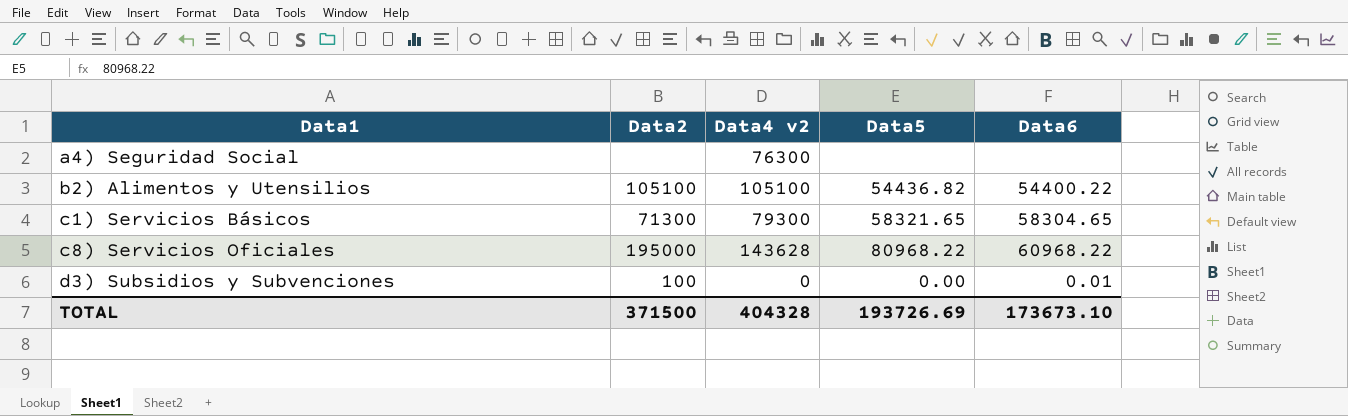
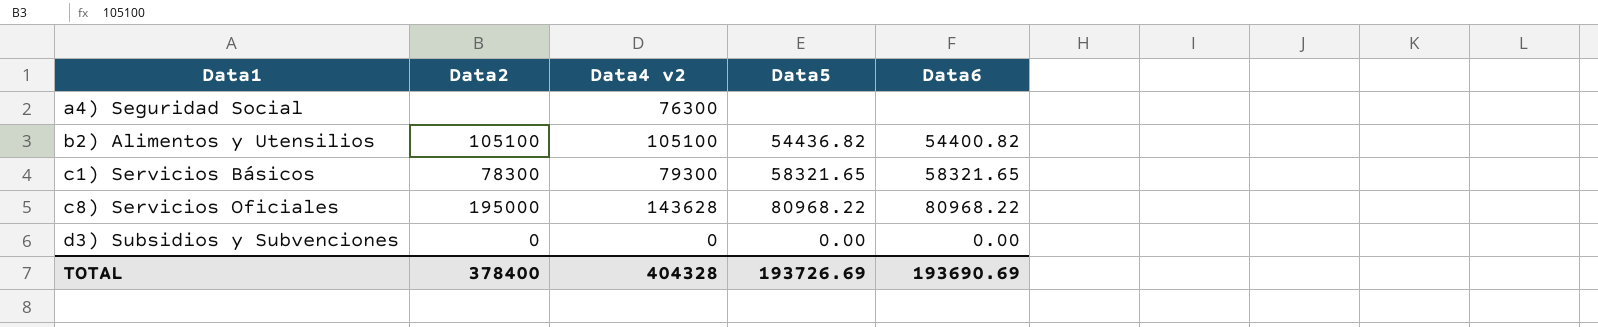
b2) Alimentos y Utensilios | Data6: 54400.22 -> 54400.82
c1) Servicios Básicos | Data2: 71300 -> 78300
c1) Servicios Básicos | Data6: 58304.65 -> 58321.65
c8) Servicios Oficiales | Data6: 60968.22 -> 80968.22
d3) Subsidios y Subvenciones | Data2: 100 -> 0
d3) Subsidios y Subvenciones | Data6: 0.01 -> 0.00
TOTAL | Data2: 371500 -> 378400
TOTAL | Data6: 173673.10 -> 193690.69

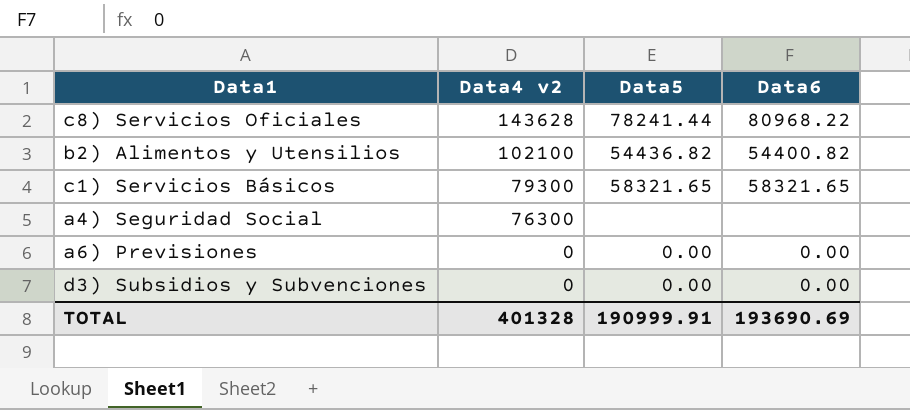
row order: Data1 ascending -> Data4 v2 descending
column Data2 | position: 2 -> none
c8) Servicios Oficiales | Data5: 80968.22 -> 78241.44
b2) Alimentos y Utensilios | Data4 v2: 105100 -> 102100
row a6) Previsiones: none -> 0 | 0.00 | 0.00
TOTAL | Data4 v2: 404328 -> 401328
TOTAL | Data5: 193726.69 -> 190999.91

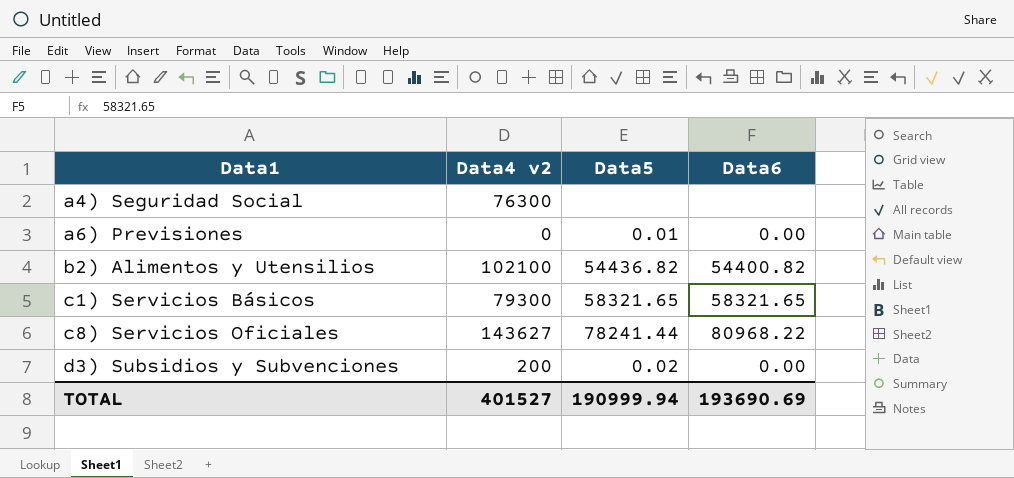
row order: Data4 v2 descending -> Data1 ascending
a6) Previsiones | Data5: 0.00 -> 0.01
c8) Servicios Oficiales | Data4 v2: 143628 -> 143627
d3) Subsidios y Subvenciones | Data4 v2: 0 -> 200
d3) Subsidios y Subvenciones | Data5: 0.00 -> 0.02
TOTAL | Data4 v2: 401328 -> 401527
TOTAL | Data5: 190999.91 -> 190999.94

